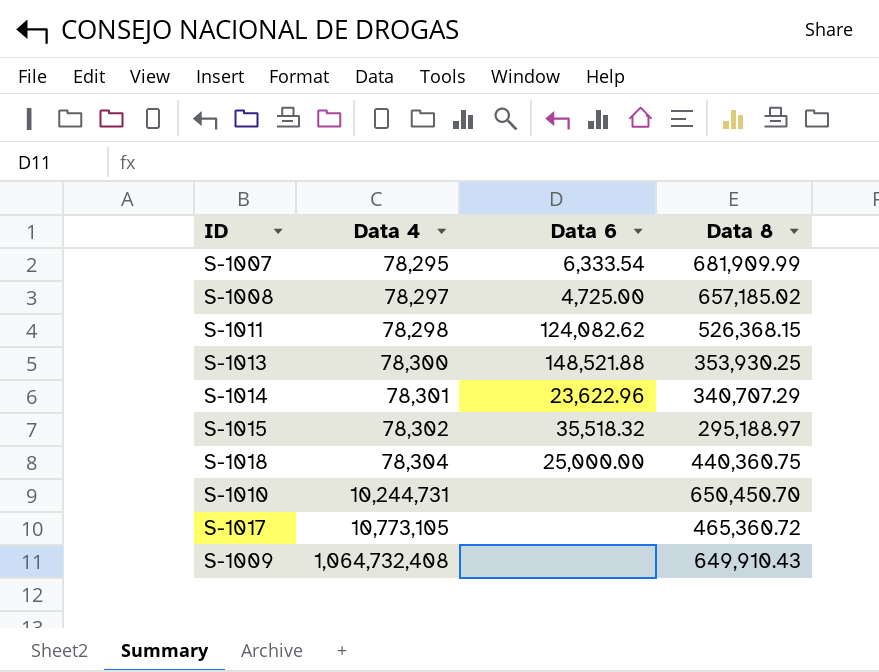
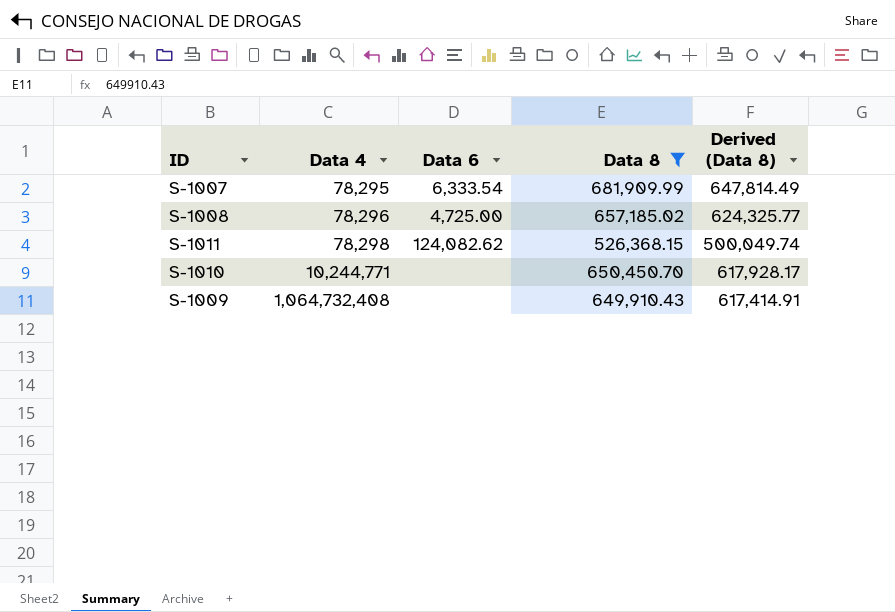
filter: none -> Data 8 >= 526,368.15
column Derived (Data 8) | formula: none -> [Data 8] * 0.95
S-1008 | Data 4: 78,297 -> 78,296
S-1010 | Data 4: 10,244,731 -> 10,244,771

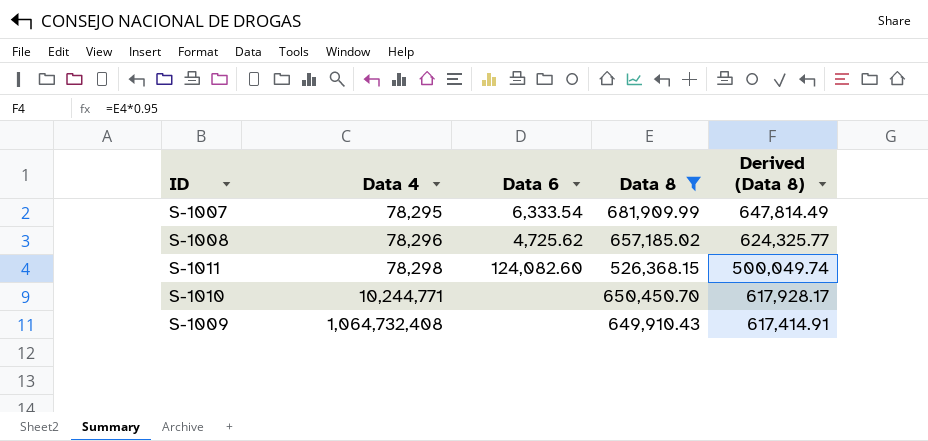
S-1008 | Data 6: 4,725.00 -> 4,725.62
S-1011 | Data 6: 124,082.62 -> 124,082.60

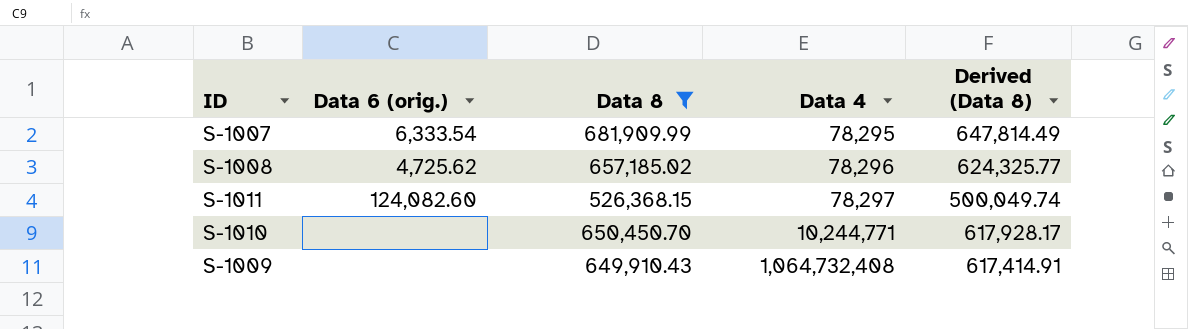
column name: Data 6 -> Data 6 (orig.)
column Data 4 | position: 2 -> 4
S-1011 | Data 4: 78,298 -> 78,297

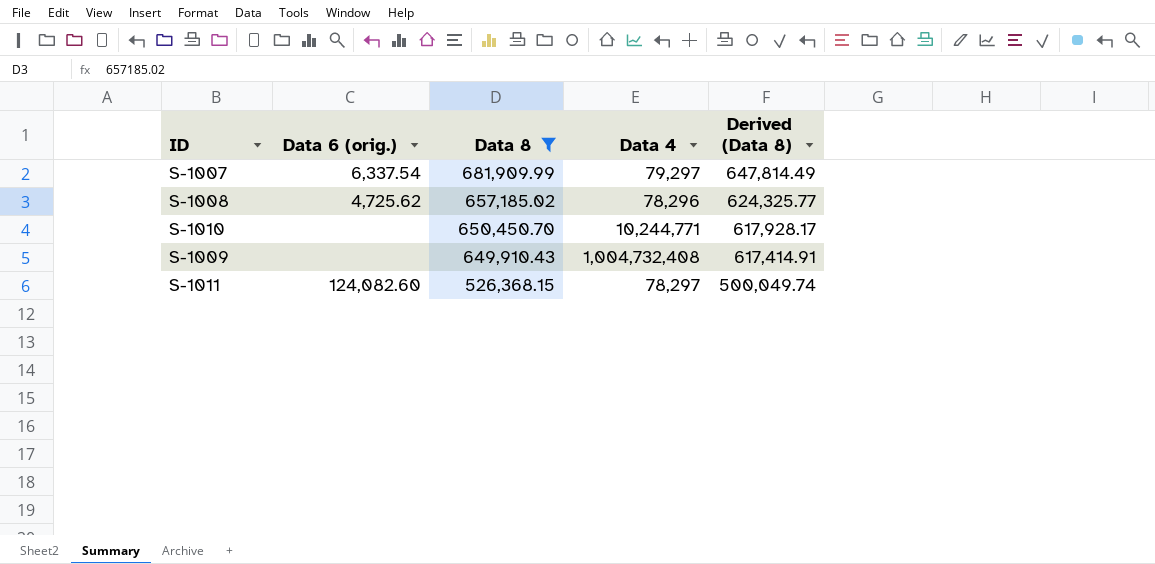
row order: Data 4 ascending -> Data 8 descending
S-1007 | Data 6 (orig.): 6,333.54 -> 6,337.54
S-1007 | Data 4: 78,295 -> 79,297
S-1009 | Data 4: 1,064,732,408 -> 1,004,732,408

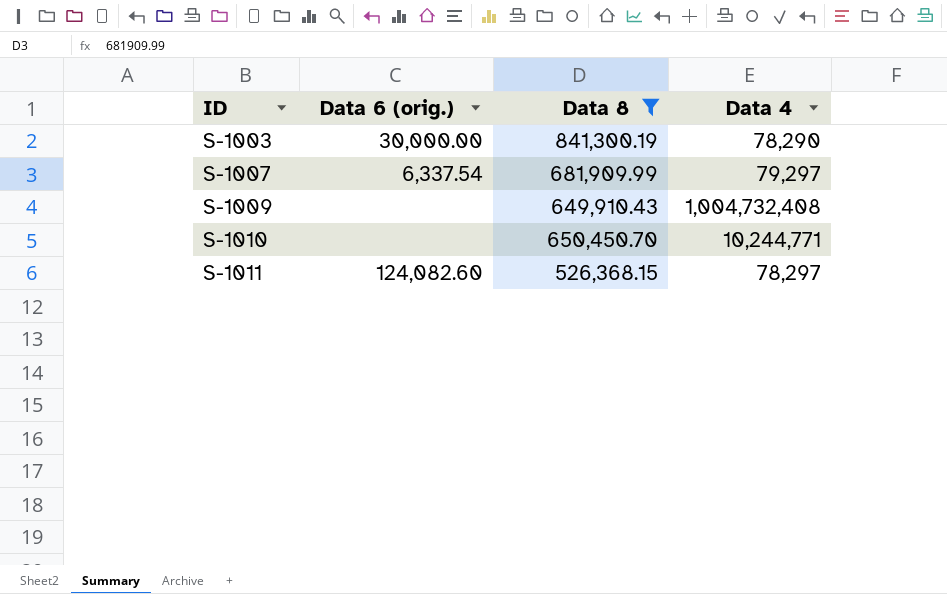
row order: Data 8 descending -> ID ascending
column Derived (Data 8) | formula: [Data 8] * 0.95 -> none
row S-1008: 4,725.62 | 657,185.02 | 78,296 | 624,325.77 -> none
row S-1003: none -> 30,000.00 | 841,300.19 | 78,290

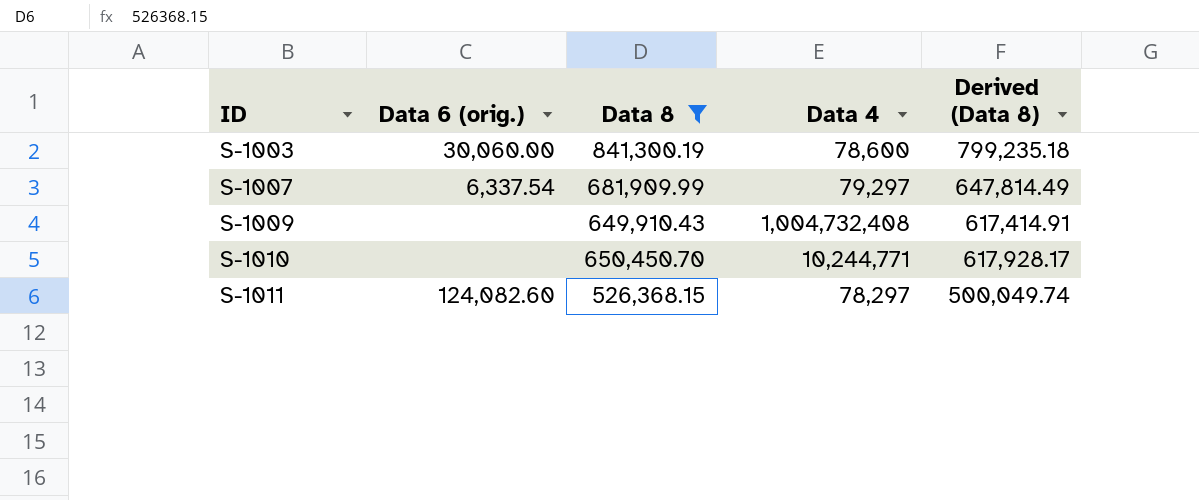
column Derived (Data 8) | formula: none -> [Data 8] * 0.95
S-1003 | Data 6 (orig.): 30,000.00 -> 30,060.00
S-1003 | Data 4: 78,290 -> 78,600

